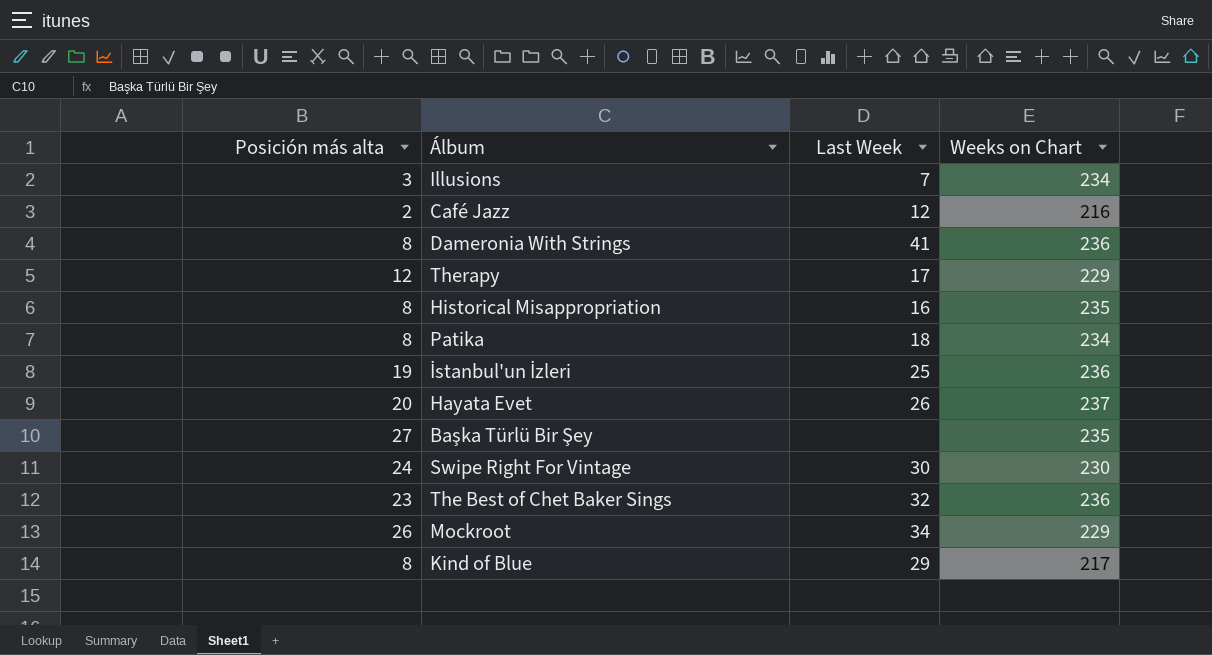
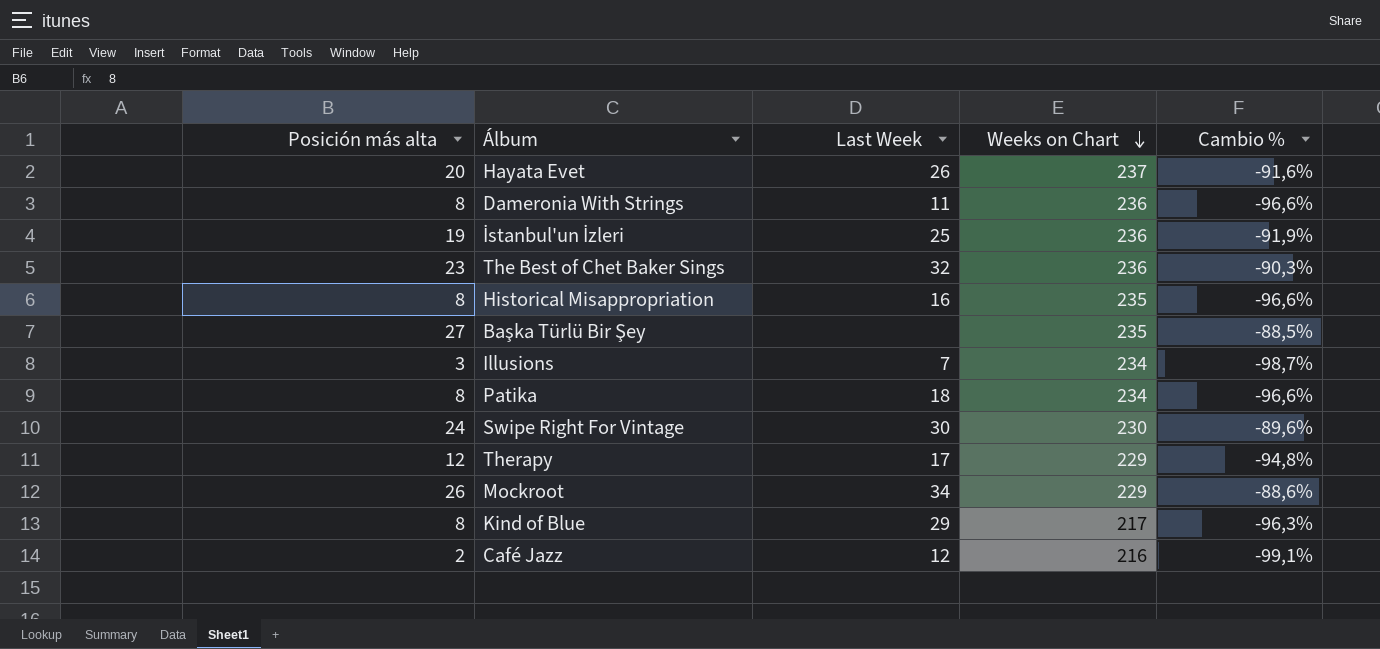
row order: none -> Weeks on Chart descending
column Cambio % | formula: none -> ([Posición más alta] - [Weeks on Chart]) / [Weeks on Chart]
Dameronia With Strings | Last Week: 41 -> 11

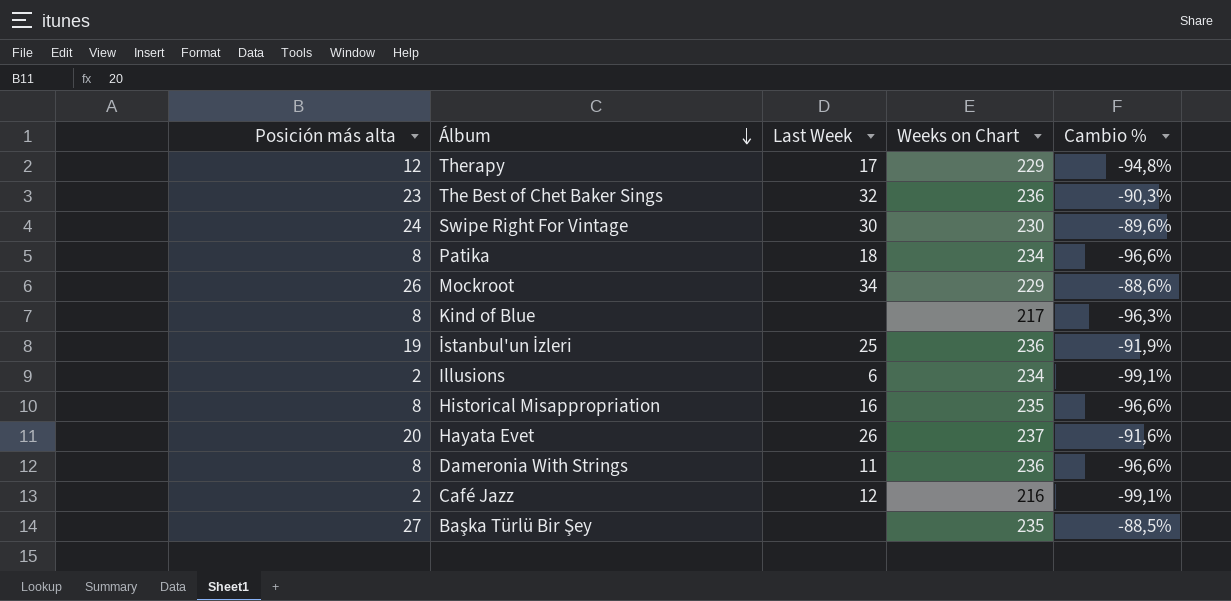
row order: Weeks on Chart descending -> Álbum descending
Kind of Blue | Last Week: 29 -> none
Illusions | Posición más alta: 3 -> 2
Illusions | Last Week: 7 -> 6
Illusions | Cambio %: -98,7% -> -99,1%

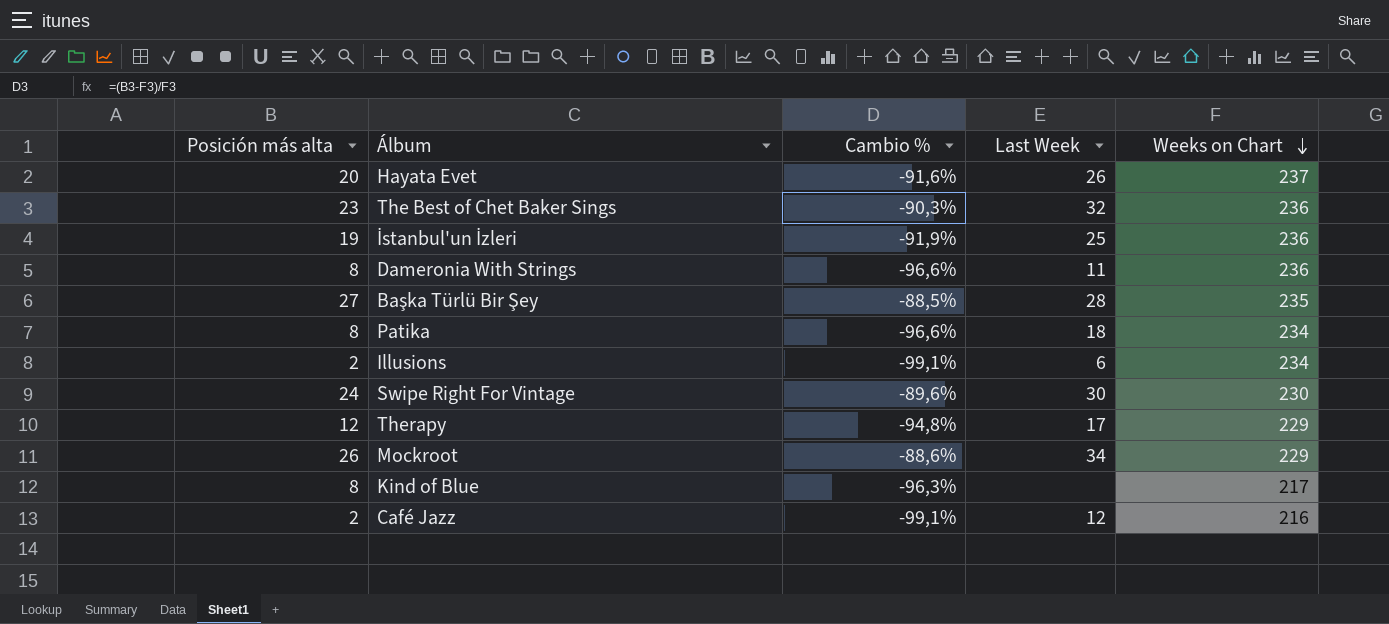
row order: Álbum descending -> Weeks on Chart descending
column Cambio % | position: 5 -> 3
row Historical Misappropriation: 8 | 16 | 235 | -96,6% -> none
Başka Türlü Bir Şey | Last Week: none -> 28

